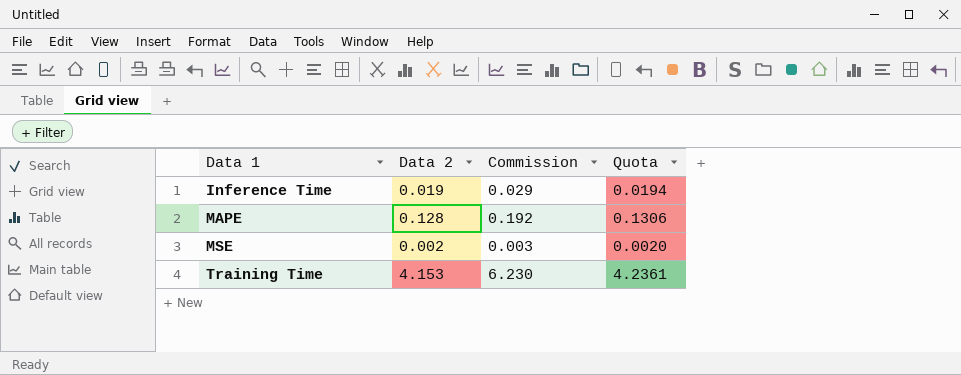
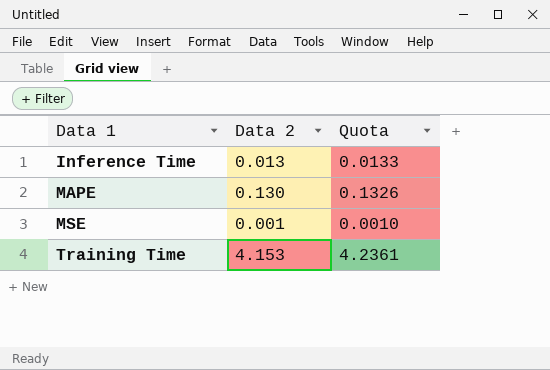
column Commission | formula: [Data 2] * 1.5 -> none
Inference Time | Data 2: 0.019 -> 0.013
Inference Time | Quota: 0.0194 -> 0.0133
MAPE | Data 2: 0.128 -> 0.130
MAPE | Quota: 0.1306 -> 0.1326
MSE | Data 2: 0.002 -> 0.001
MSE | Quota: 0.0020 -> 0.0010

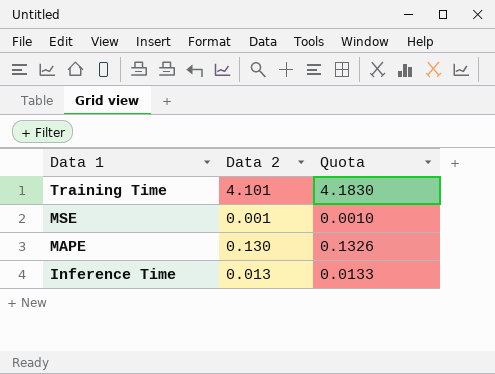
row order: Data 1 ascending -> Data 1 descending
Training Time | Data 2: 4.153 -> 4.101
Training Time | Quota: 4.2361 -> 4.1830

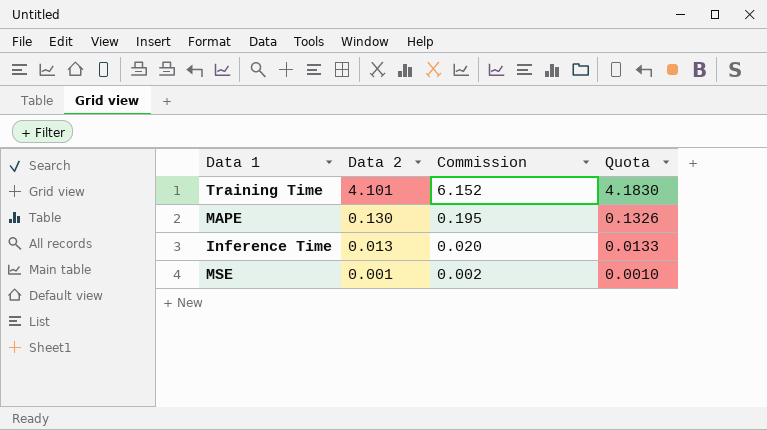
row order: Data 1 descending -> Data 2 descending
column Commission | formula: none -> [Data 2] * 1.5

